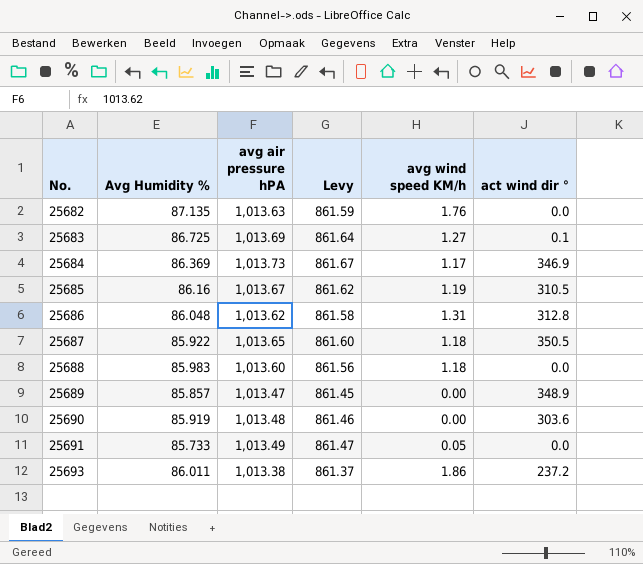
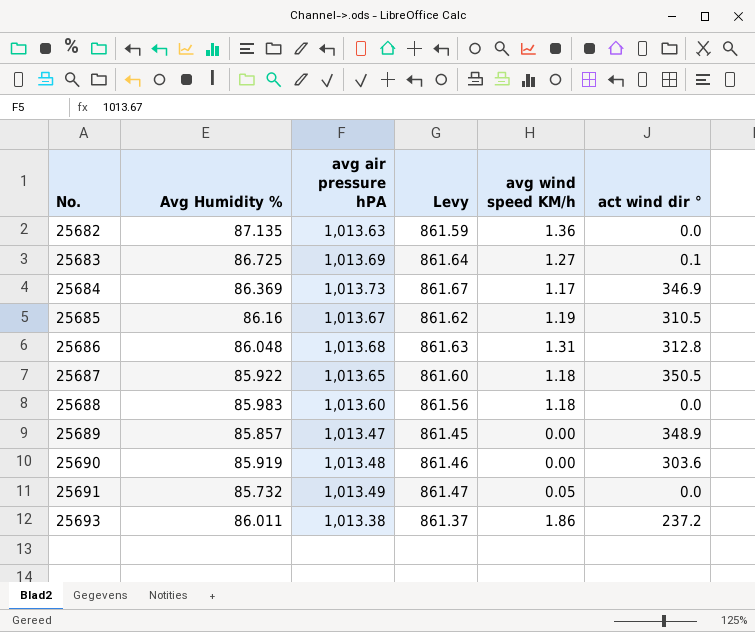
25682 | avg wind speed KM/h: 1.76 -> 1.36
25686 | avg air pressure hPA: 1,013.62 -> 1,013.68
25686 | Levy: 861.58 -> 861.63
25691 | Avg Humidity %: 85.733 -> 85.732

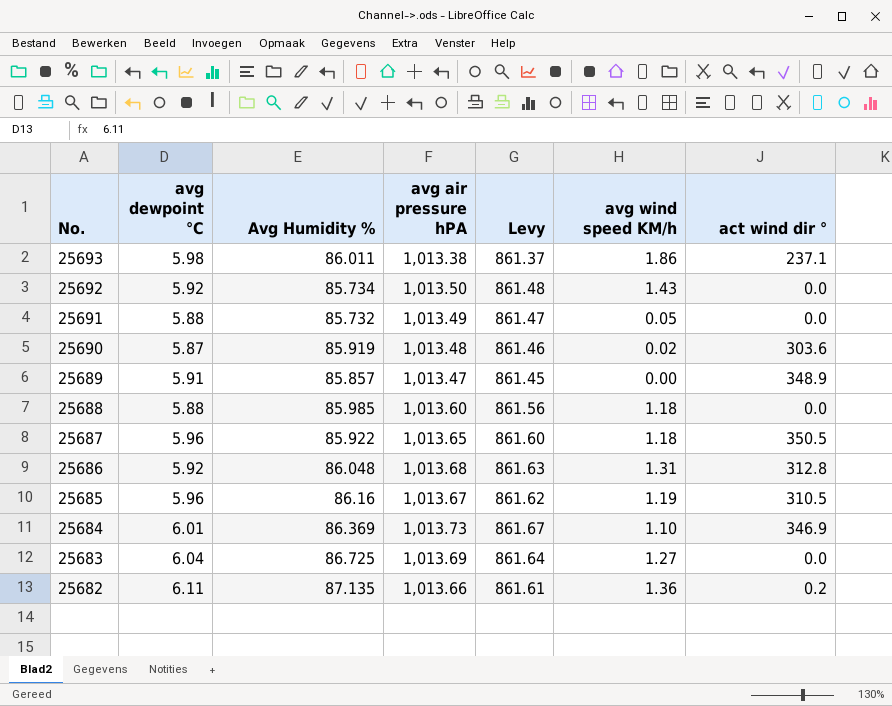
row order: No. ascending -> No. descending
column avg dewpoint °C | position: none -> 2
25693 | act wind dir °: 237.2 -> 237.1
row 25692: none -> 5.92 | 85.734 | 1,013.50 | 861.48 | 1.43 | 0.0
25690 | avg wind speed KM/h: 0.00 -> 0.02
25688 | Avg Humidity %: 85.983 -> 85.985
25684 | avg wind speed KM/h: 1.17 -> 1.10
25683 | act wind dir °: 0.1 -> 0.0
25682 | avg air pressure hPA: 1,013.63 -> 1,013.66
25682 | Levy: 861.59 -> 861.61
25682 | act wind dir °: 0.0 -> 0.2

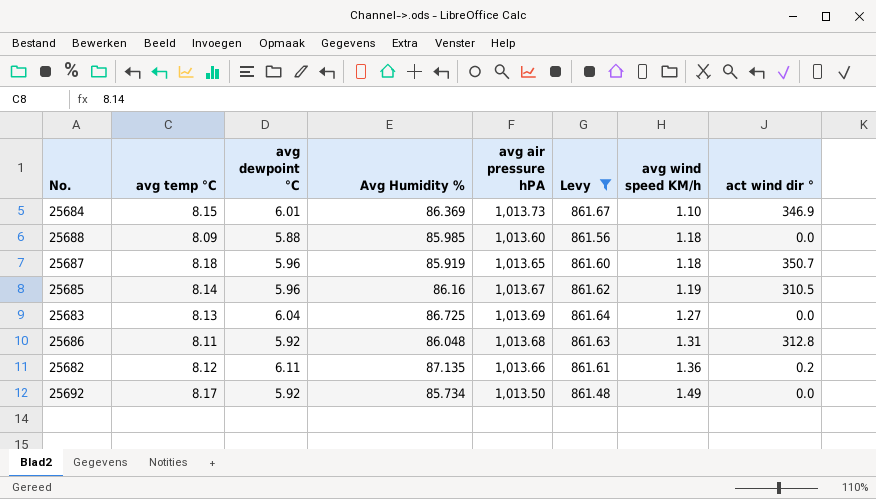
filter: none -> Levy >= 861.48
row order: No. descending -> avg wind speed KM/h ascending
column avg temp °C | position: none -> 2
25687 | Avg Humidity %: 85.922 -> 85.919
25687 | act wind dir °: 350.5 -> 350.7
25692 | avg wind speed KM/h: 1.43 -> 1.49

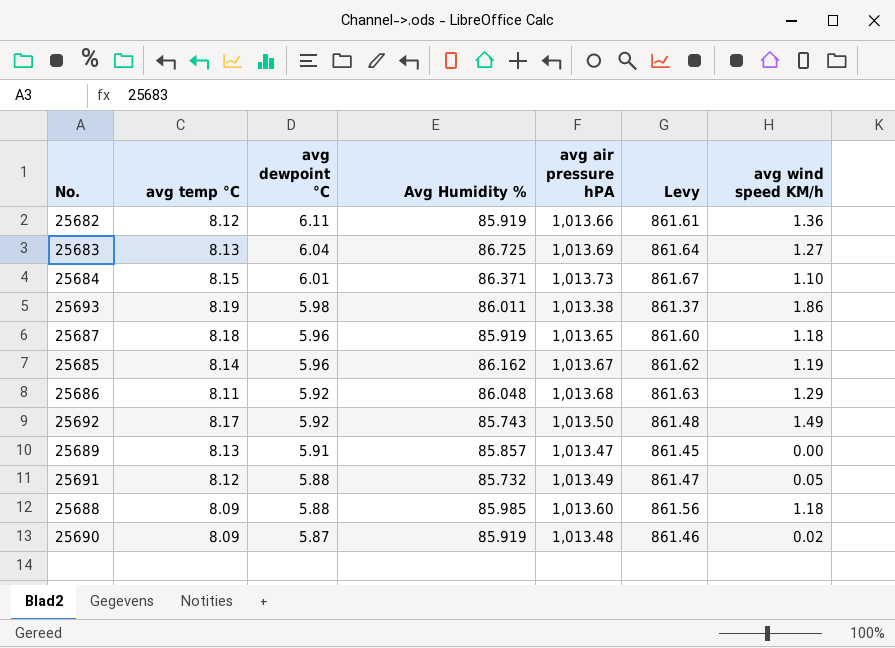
filter: Levy >= 861.48 -> none
row order: avg wind speed KM/h ascending -> avg dewpoint °C descending
column act wind dir ° | position: 8 -> none
25682 | Avg Humidity %: 87.135 -> 85.919
25684 | Avg Humidity %: 86.369 -> 86.371
25685 | Avg Humidity %: 86.16 -> 86.162
25686 | avg wind speed KM/h: 1.31 -> 1.29
25692 | Avg Humidity %: 85.734 -> 85.743

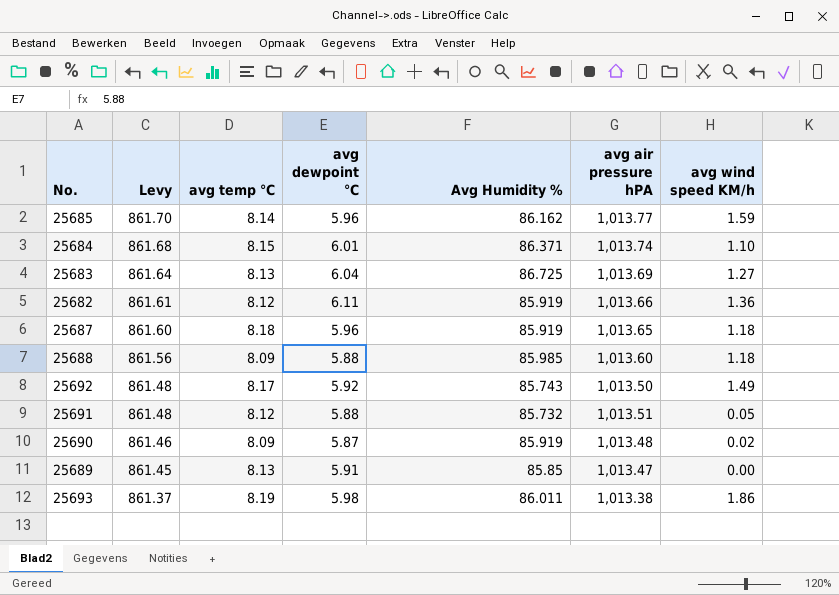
row order: avg dewpoint °C descending -> Levy descending
column Levy | position: 6 -> 2
row 25686: 8.11 | 5.92 | 86.048 | 1,013.68 | 861.63 | 1.29 -> none
25685 | Levy: 861.62 -> 861.70
25685 | avg air pressure hPA: 1,013.67 -> 1,013.77
25685 | avg wind speed KM/h: 1.19 -> 1.59
25684 | Levy: 861.67 -> 861.68
25684 | avg air pressure hPA: 1,013.73 -> 1,013.74
25691 | Levy: 861.47 -> 861.48
25691 | avg air pressure hPA: 1,013.49 -> 1,013.51
25689 | Avg Humidity %: 85.857 -> 85.85

